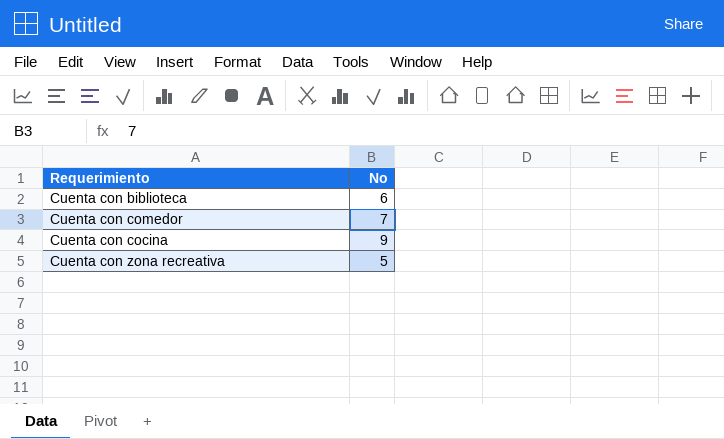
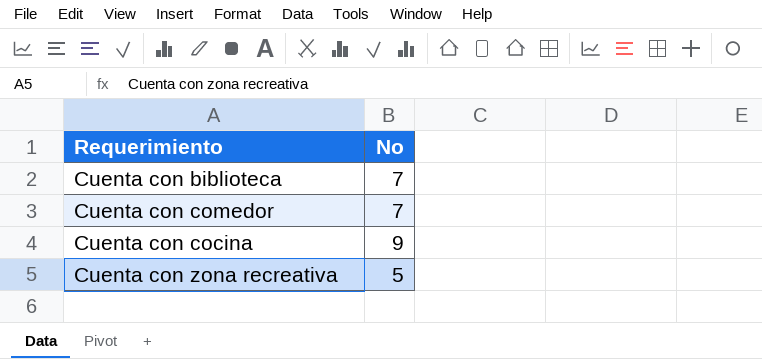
Cuenta con biblioteca | No: 6 -> 7

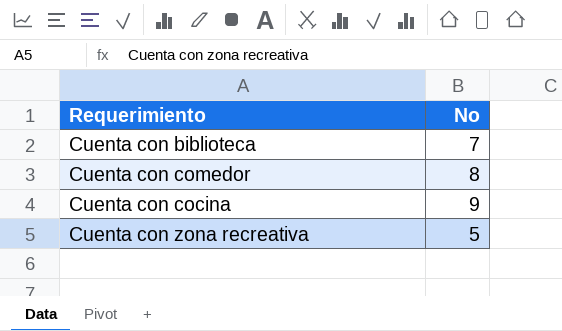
Cuenta con comedor | No: 7 -> 8

